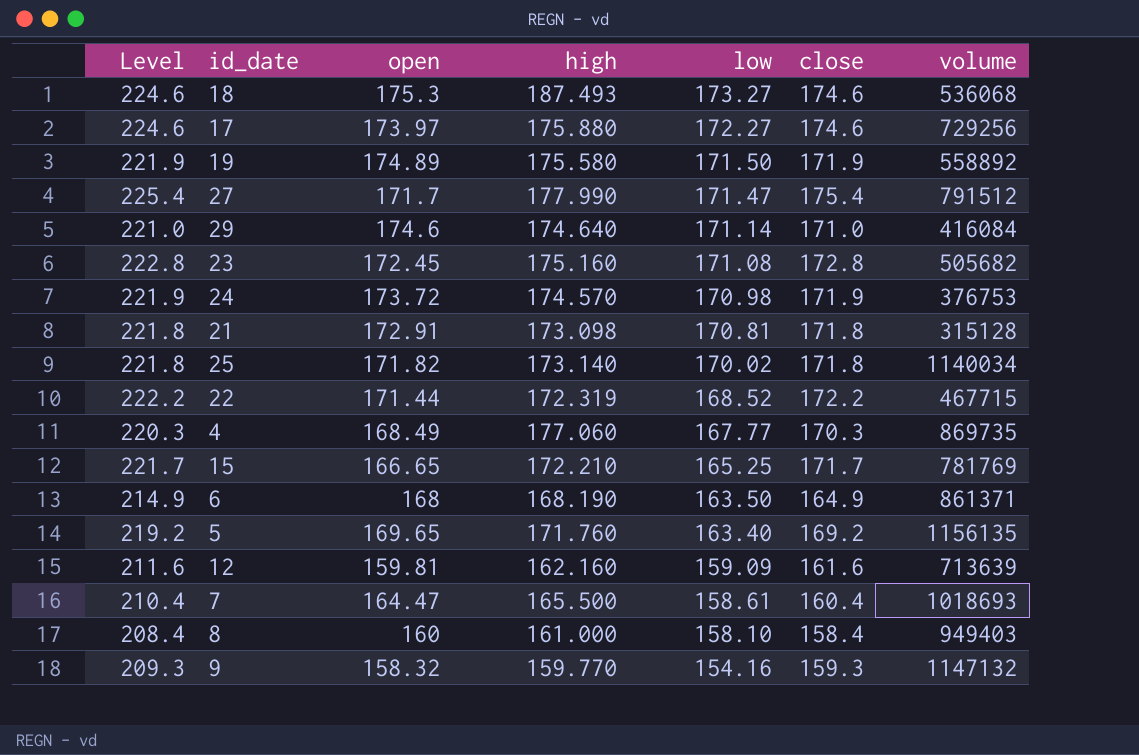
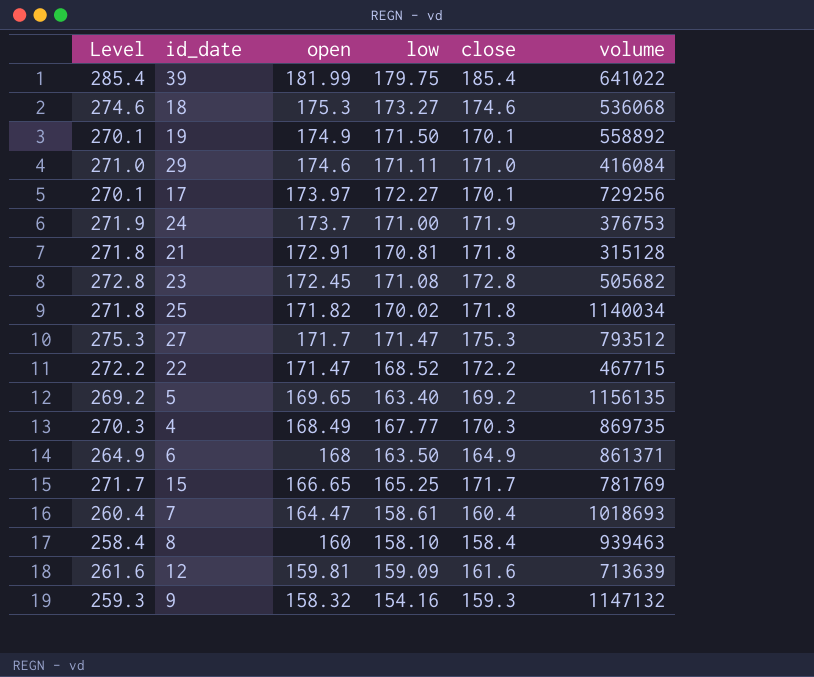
row order: low descending -> open descending
column high | position: 4 -> none
column Level | formula: [close] + 50 -> [close] + 100
row 39: none -> 285.4 | 181.99 | 179.75 | 185.4 | 641022
19 | open: 174.89 -> 174.9
19 | close: 171.9 -> 170.1
29 | low: 171.14 -> 171.11
17 | close: 174.6 -> 170.1
24 | open: 173.72 -> 173.7
24 | low: 170.98 -> 171.00
27 | close: 175.4 -> 175.3
27 | volume: 791512 -> 793512
22 | open: 171.44 -> 171.47
8 | volume: 949403 -> 939463

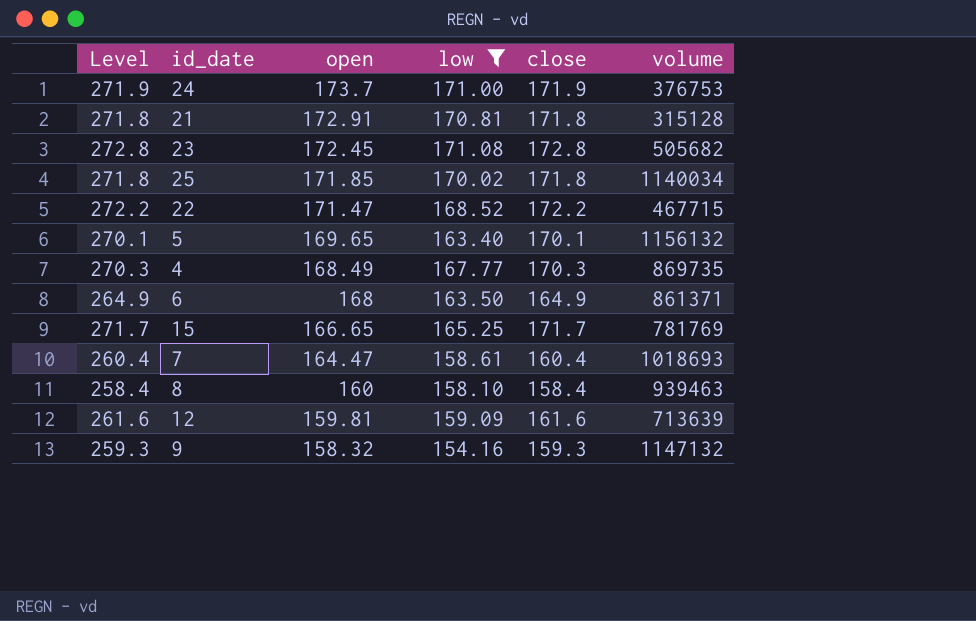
filter: none -> low <= 171.08
25 | open: 171.82 -> 171.85
5 | Level: 269.2 -> 270.1
5 | close: 169.2 -> 170.1
5 | volume: 1156135 -> 1156132

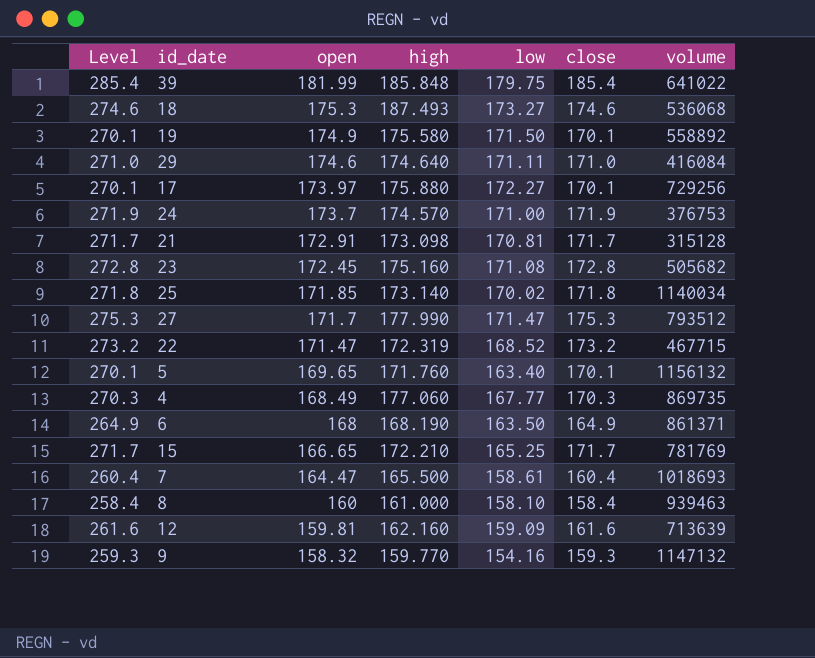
filter: low <= 171.08 -> none
column high | position: none -> 4
21 | Level: 271.8 -> 271.7
21 | close: 171.8 -> 171.7
22 | Level: 272.2 -> 273.2
22 | close: 172.2 -> 173.2

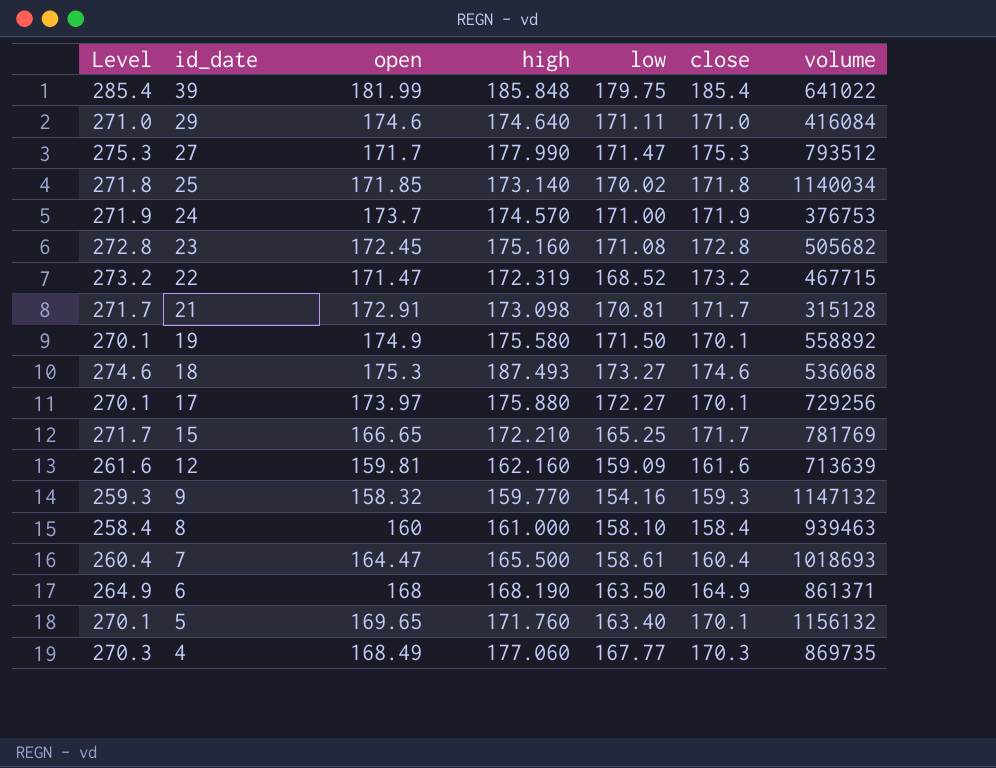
row order: open descending -> id_date descending

